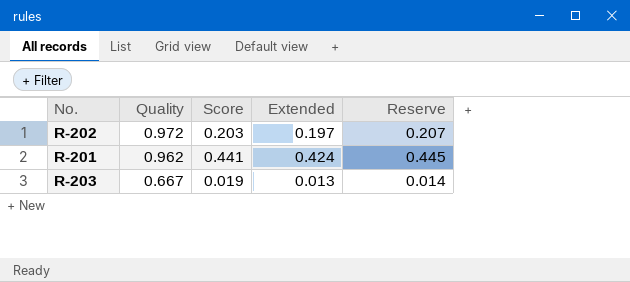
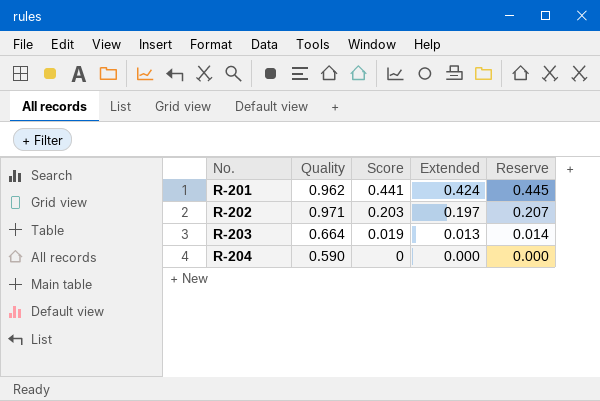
row order: Quality descending -> No. ascending
R-202 | Quality: 0.972 -> 0.971
R-203 | Quality: 0.667 -> 0.664
row R-204: none -> 0.590 | 0 | 0.000 | 0.000

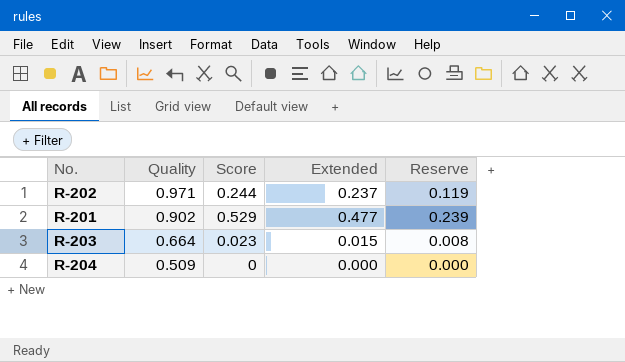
row order: No. ascending -> Quality descending
column Reserve | formula: [Extended] * 1.05 -> [Extended] * 0.5
R-202 | Score: 0.203 -> 0.244
R-202 | Extended: 0.197 -> 0.237
R-201 | Quality: 0.962 -> 0.902
R-201 | Score: 0.441 -> 0.529
R-201 | Extended: 0.424 -> 0.477
R-203 | Score: 0.019 -> 0.023
R-203 | Extended: 0.013 -> 0.015
R-204 | Quality: 0.590 -> 0.509

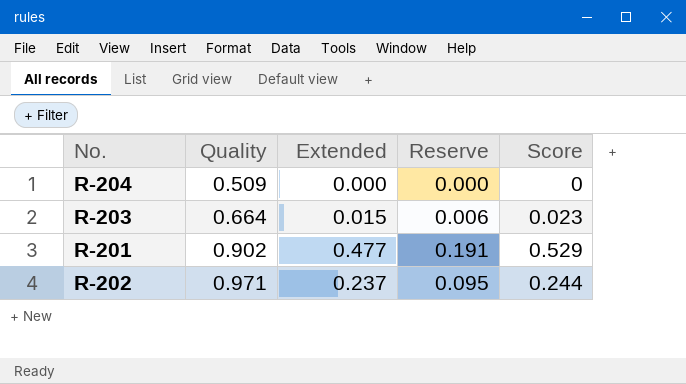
row order: Quality descending -> Quality ascending
column Reserve | formula: [Extended] * 0.5 -> [Extended] * 0.4
column Score | position: 3 -> 5

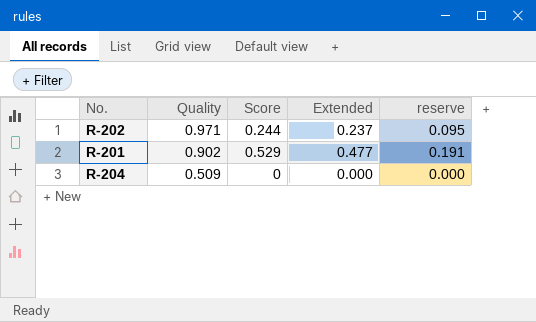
row order: Quality ascending -> Quality descending
column Score | position: 5 -> 3
column name: Reserve -> reserve
row R-203: 0.664 | 0.015 | 0.006 | 0.023 -> none

